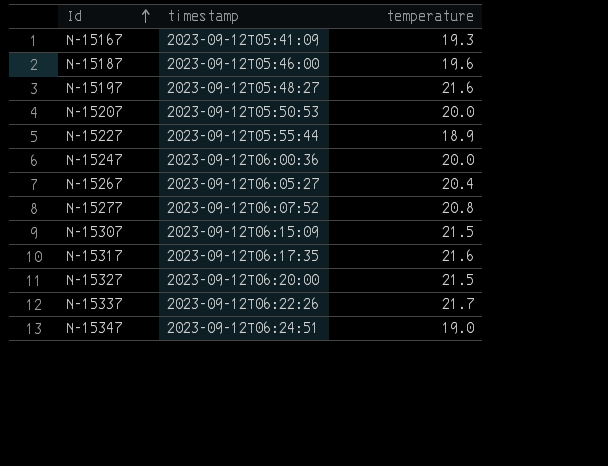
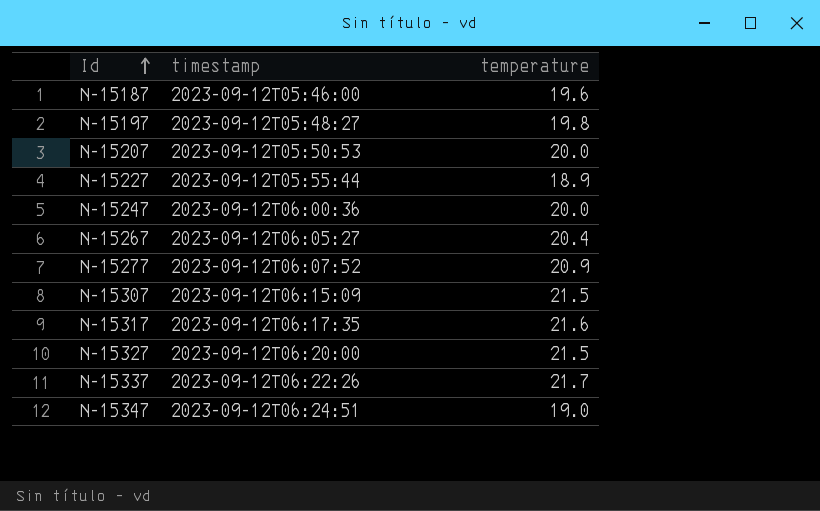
row N-15167: 2023-09-12T05:41:09 | 19.3 -> none
N-15197 | temperature: 21.6 -> 19.8
N-15277 | temperature: 20.8 -> 20.9

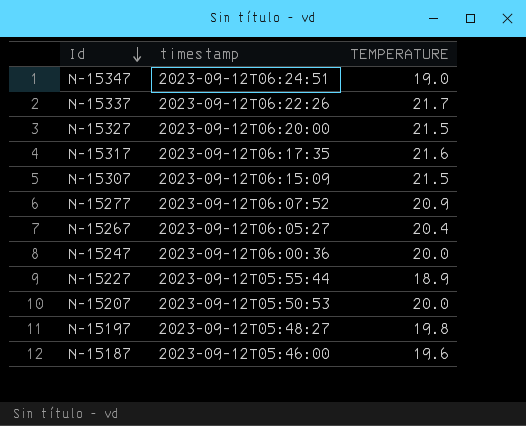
row order: Id ascending -> Id descending
column name: temperature -> TEMPERATURE

